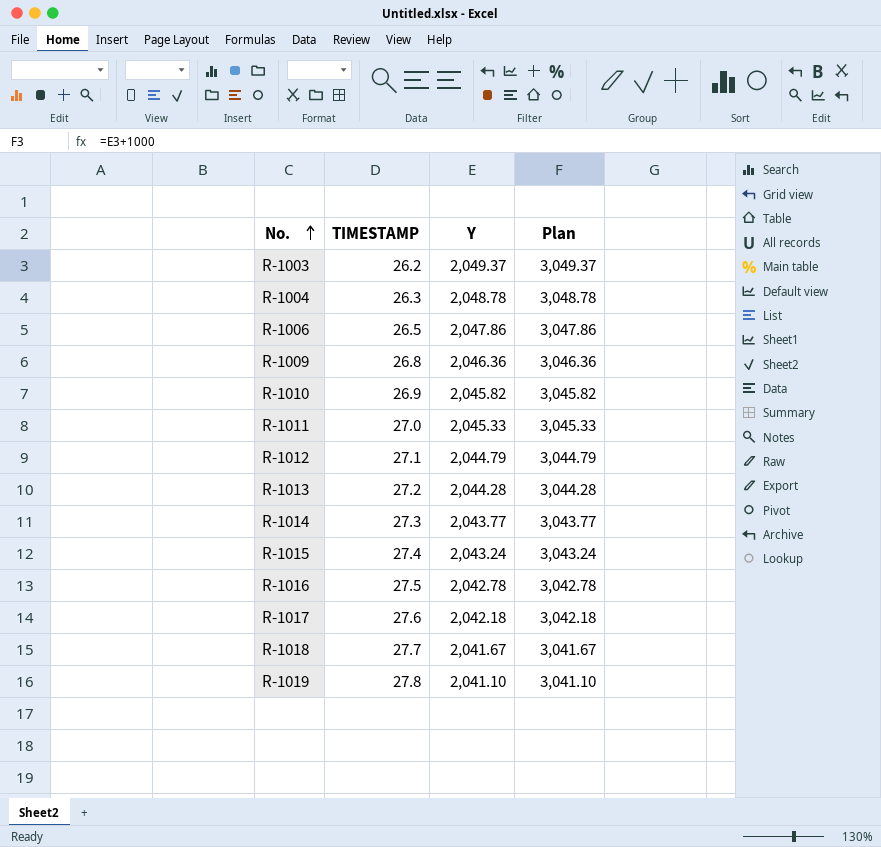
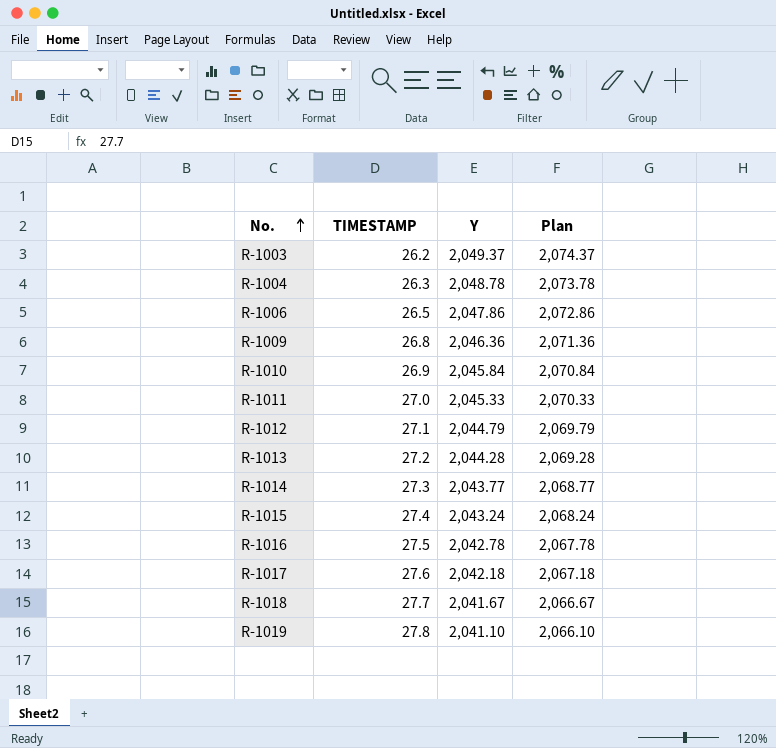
column Plan | formula: [Y] + 1000 -> [Y] + 25
R-1010 | Y: 2,045.82 -> 2,045.84

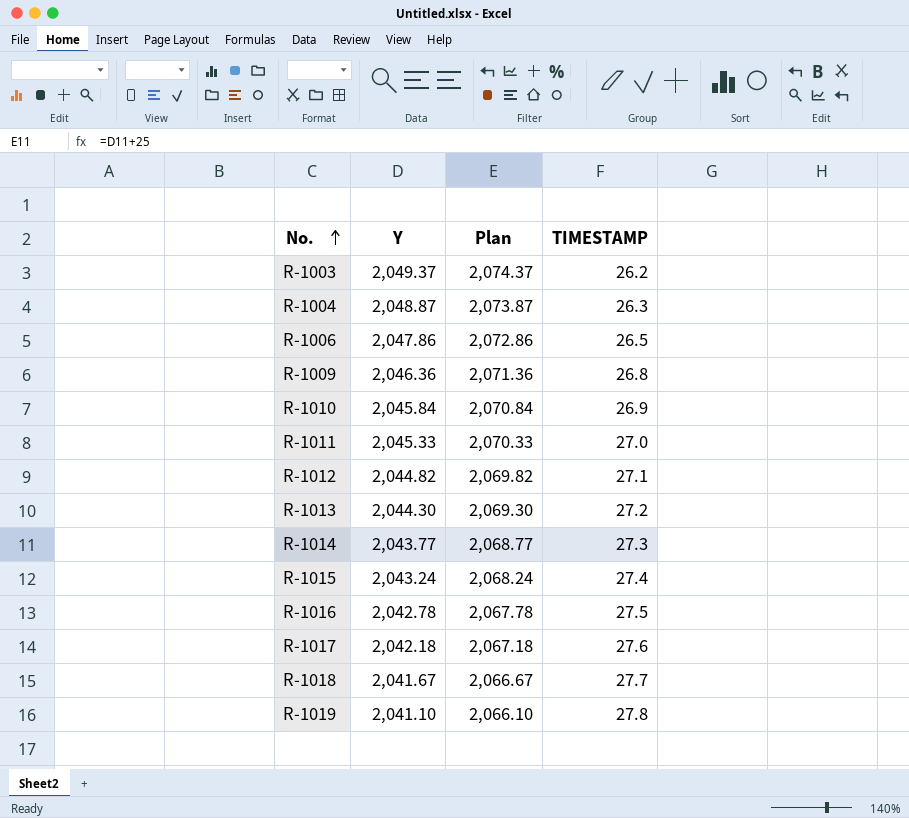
column TIMESTAMP | position: 2 -> 4
R-1004 | Y: 2,048.78 -> 2,048.87
R-1004 | Plan: 2,073.78 -> 2,073.87
R-1012 | Y: 2,044.79 -> 2,044.82
R-1012 | Plan: 2,069.79 -> 2,069.82
R-1013 | Y: 2,044.28 -> 2,044.30
R-1013 | Plan: 2,069.28 -> 2,069.30

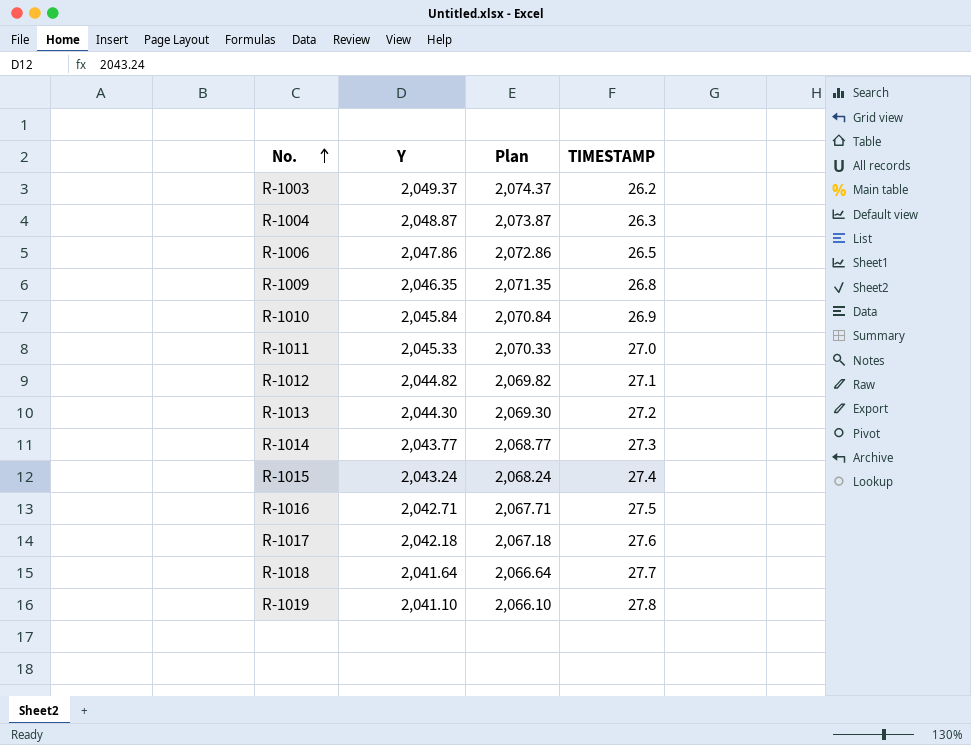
R-1009 | Y: 2,046.36 -> 2,046.35
R-1009 | Plan: 2,071.36 -> 2,071.35
R-1016 | Y: 2,042.78 -> 2,042.71
R-1016 | Plan: 2,067.78 -> 2,067.71
R-1018 | Y: 2,041.67 -> 2,041.64
R-1018 | Plan: 2,066.67 -> 2,066.64

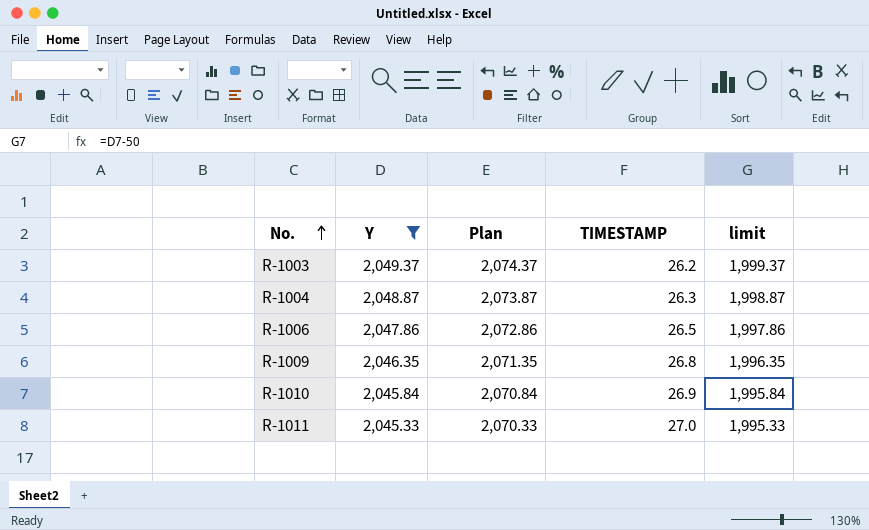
filter: none -> Y >= 2,045.33
column limit | formula: none -> [Y] - 50

